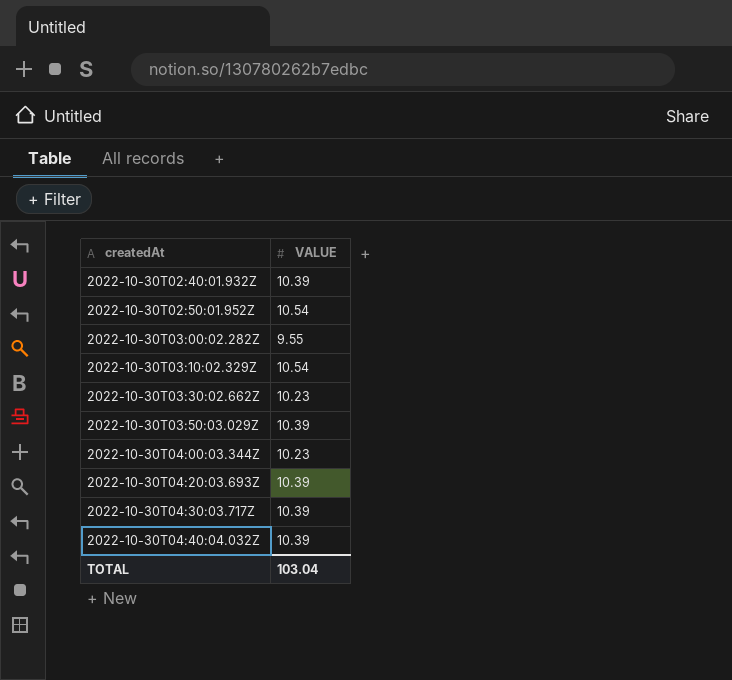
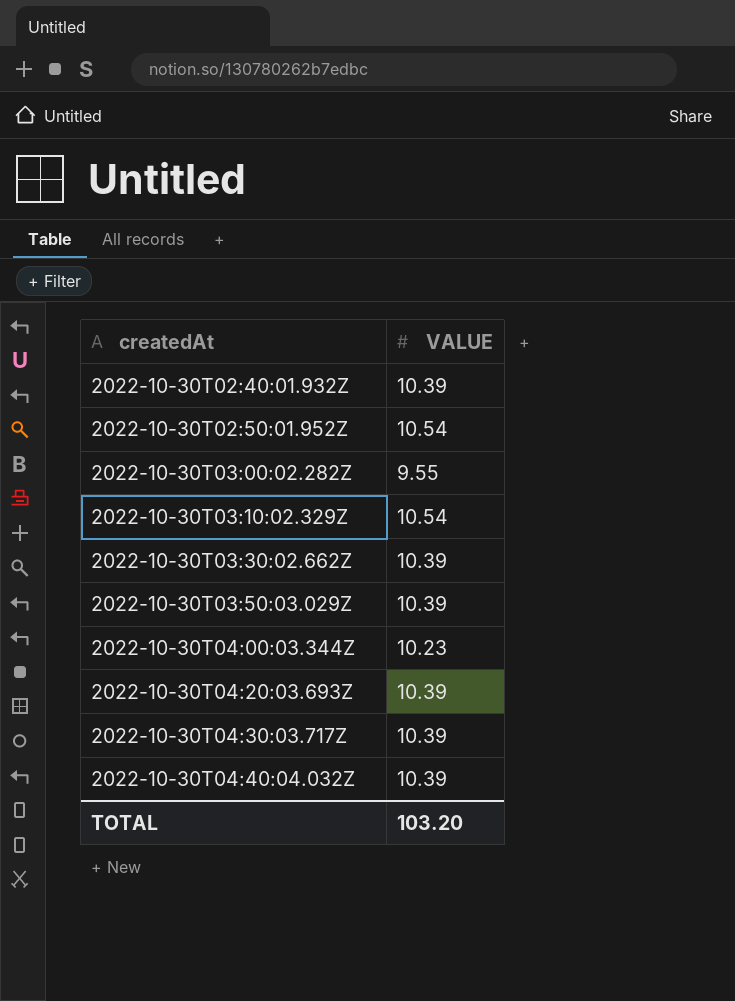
2022-10-30T03:30:02.662Z | VALUE: 10.23 -> 10.39
TOTAL | VALUE: 103.04 -> 103.20

